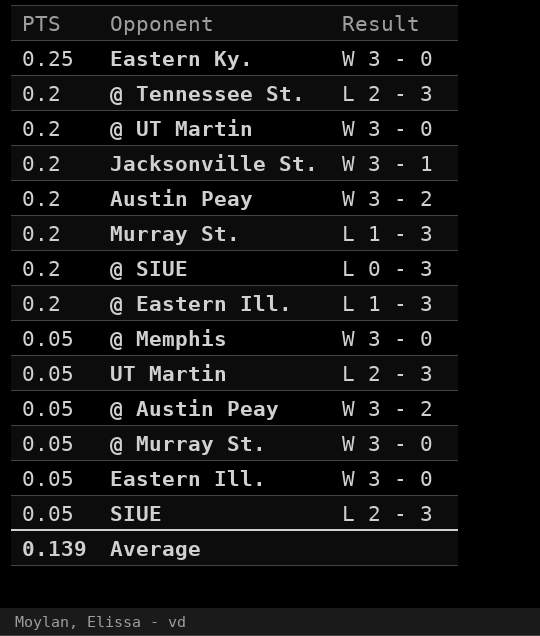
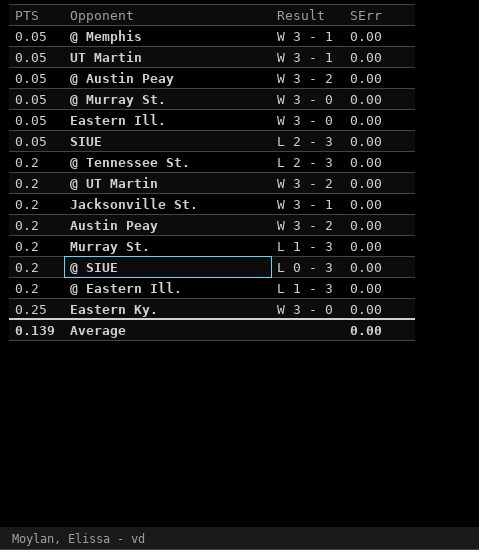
row order: PTS descending -> PTS ascending
column SErr | position: none -> 4
@ Memphis | Result: W 3 - 0 -> W 3 - 1
UT Martin | Result: L 2 - 3 -> W 3 - 1
@ UT Martin | Result: W 3 - 0 -> W 3 - 2

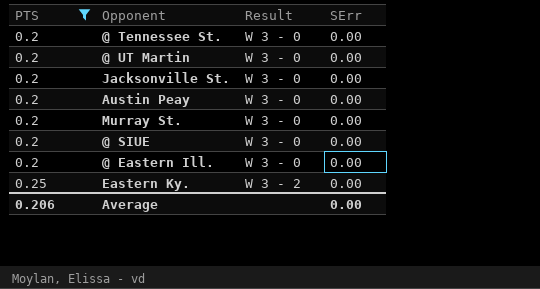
filter: none -> PTS != 0.05
@ Tennessee St. | Result: L 2 - 3 -> W 3 - 0
@ UT Martin | Result: W 3 - 2 -> W 3 - 0
Jacksonville St. | Result: W 3 - 1 -> W 3 - 0
Austin Peay | Result: W 3 - 2 -> W 3 - 0
Murray St. | Result: L 1 - 3 -> W 3 - 0
@ SIUE | Result: L 0 - 3 -> W 3 - 0
@ Eastern Ill. | Result: L 1 - 3 -> W 3 - 0
Eastern Ky. | Result: W 3 - 0 -> W 3 - 2
Average | PTS: 0.139 -> 0.206

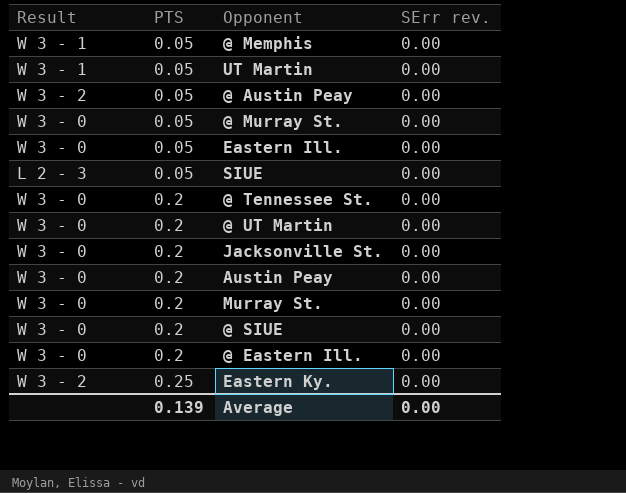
filter: PTS != 0.05 -> none
column Result | position: 3 -> 1
column name: SErr -> SErr rev.
Average | PTS: 0.206 -> 0.139

